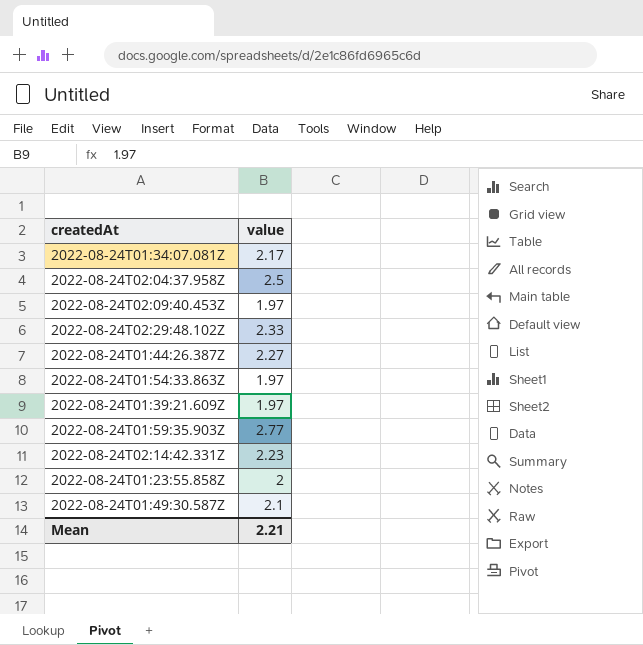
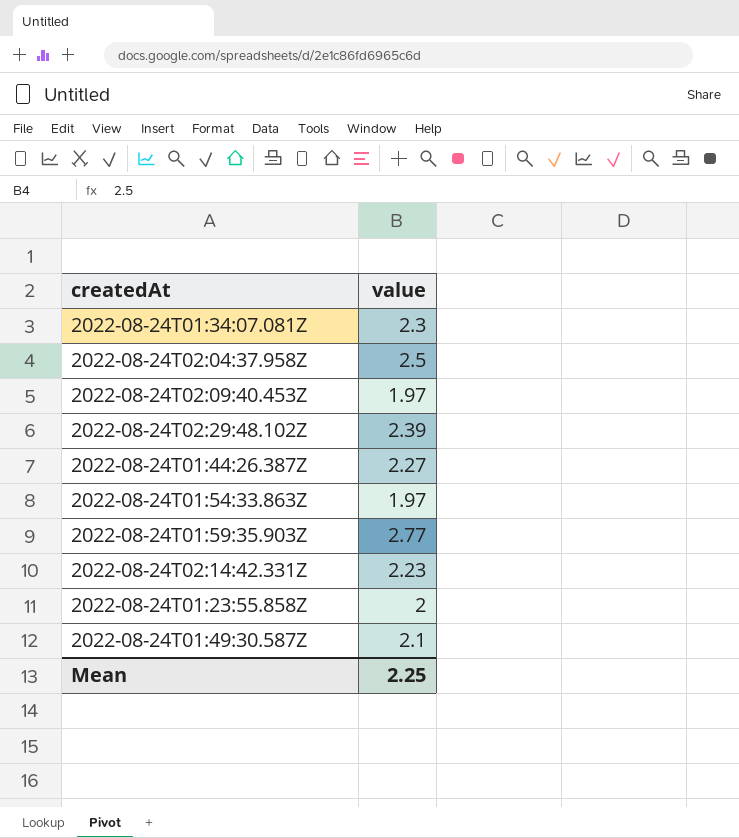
row 2022-08-24T01:39:21.609Z: 1.97 -> none
2022-08-24T01:34:07.081Z | value: 2.17 -> 2.3
2022-08-24T02:29:48.102Z | value: 2.33 -> 2.39
Mean | value: 2.21 -> 2.25

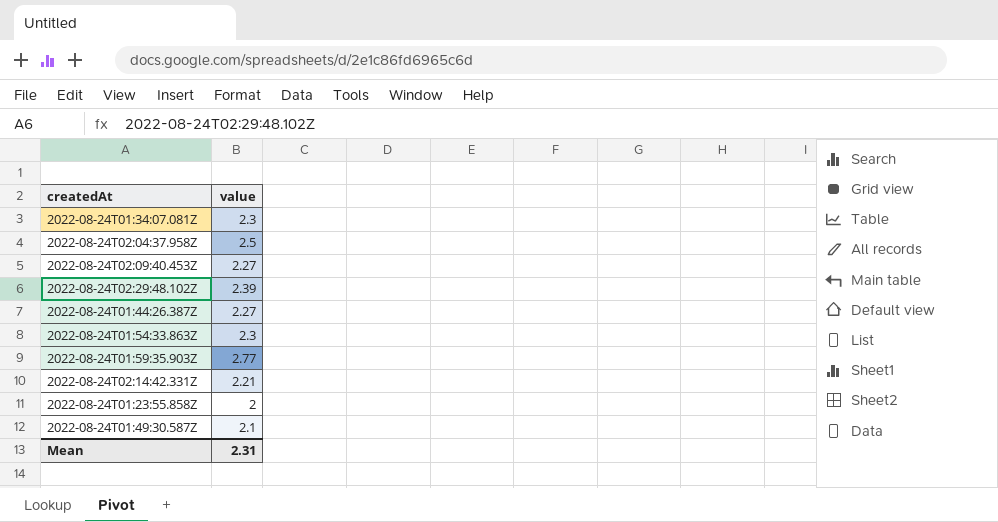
2022-08-24T02:09:40.453Z | value: 1.97 -> 2.27
2022-08-24T01:54:33.863Z | value: 1.97 -> 2.3
2022-08-24T02:14:42.331Z | value: 2.23 -> 2.21
Mean | value: 2.25 -> 2.31

